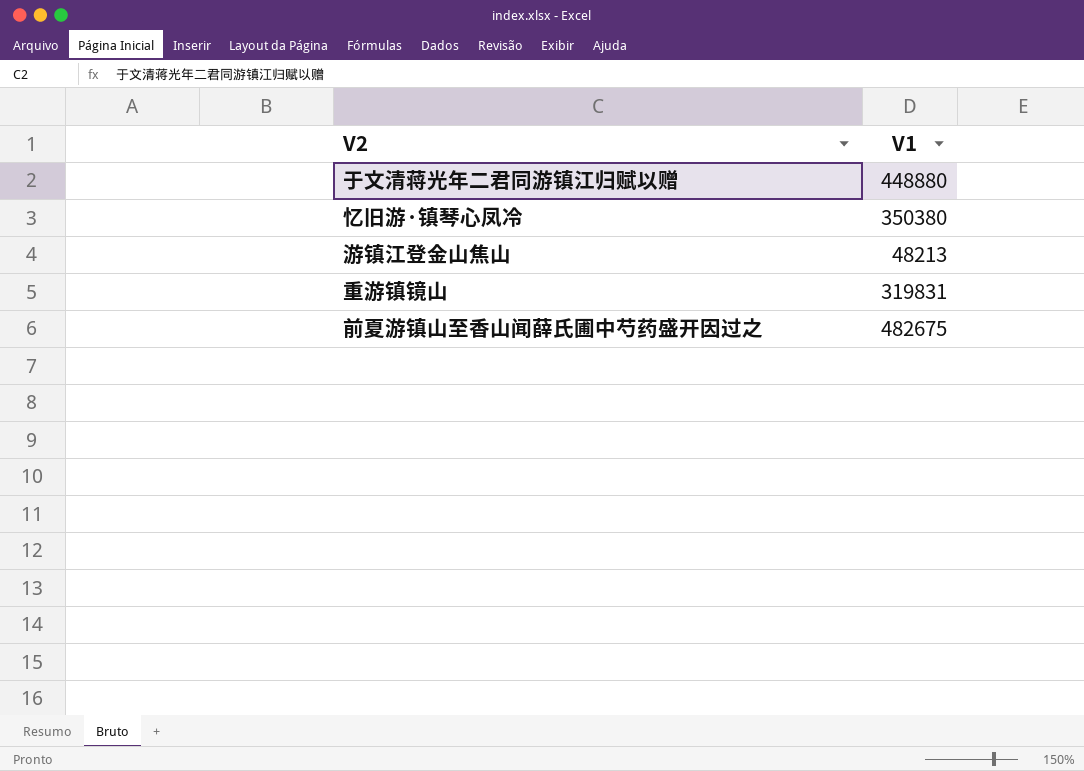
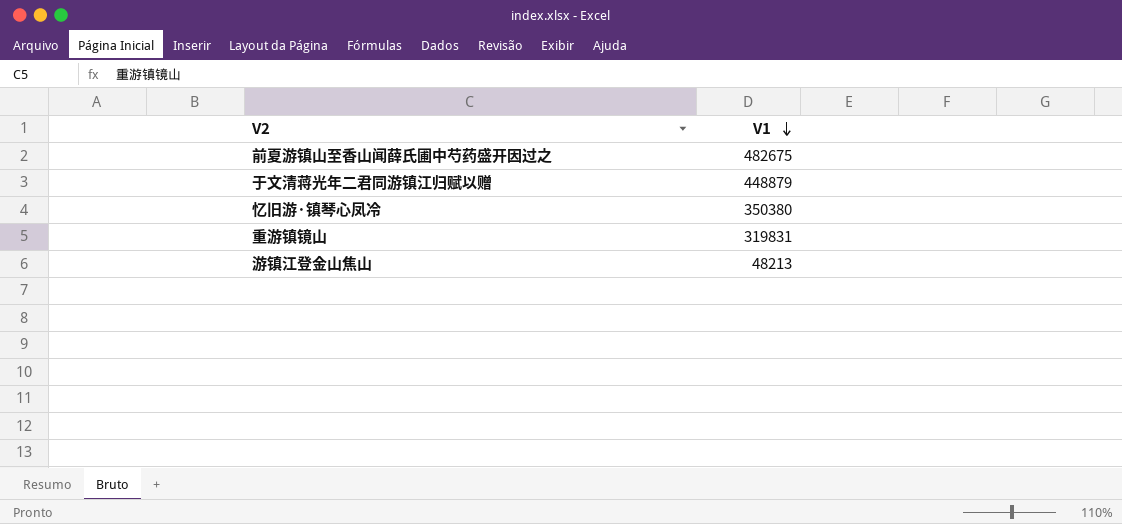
row order: none -> V1 descending
于文清蒋光年二君同游镇江归赋以赠 | V1: 448880 -> 448879

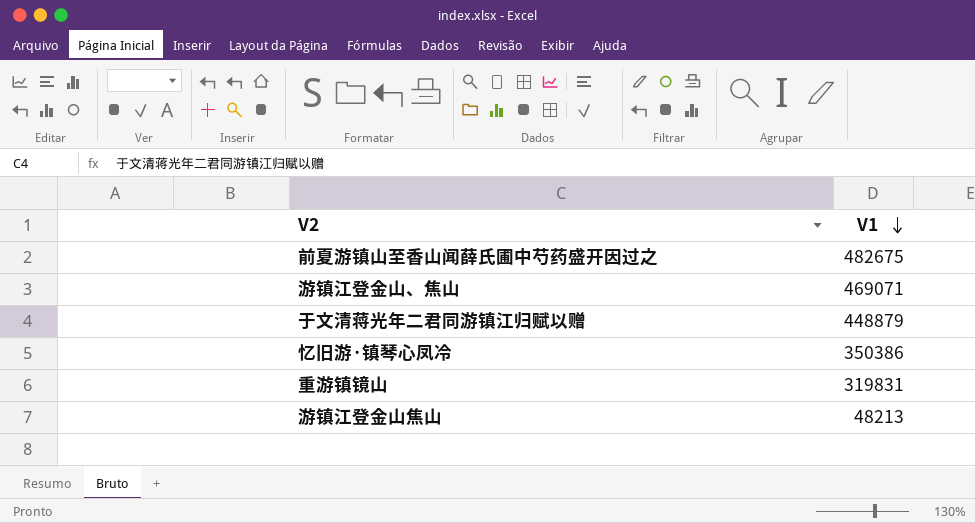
row 游镇江登金山、焦山: none -> 469071
忆旧游·镇琴心凤冷 | V1: 350380 -> 350386

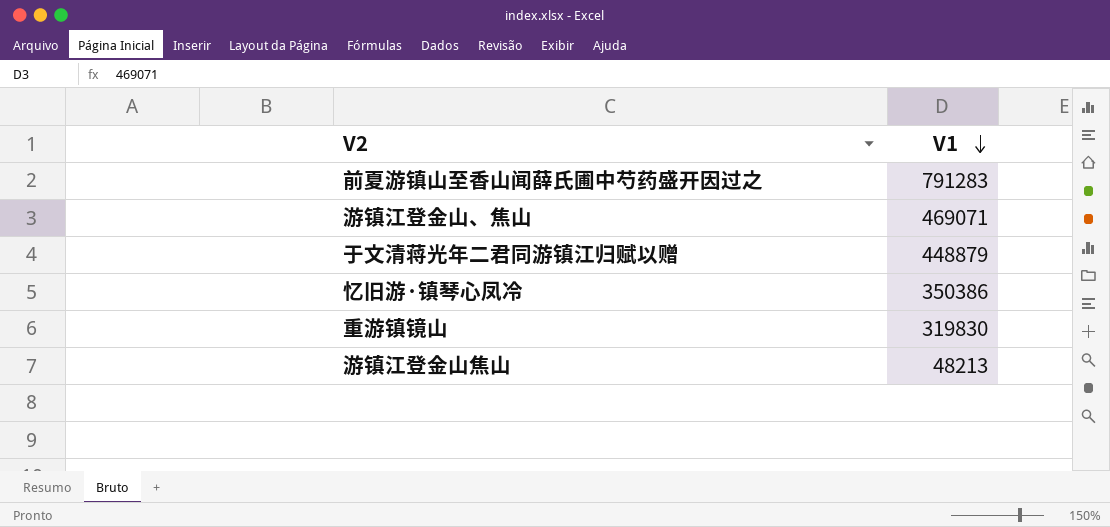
前夏游镇山至香山闻薛氏圃中芍药盛开因过之 | V1: 482675 -> 791283
重游镇镜山 | V1: 319831 -> 319830

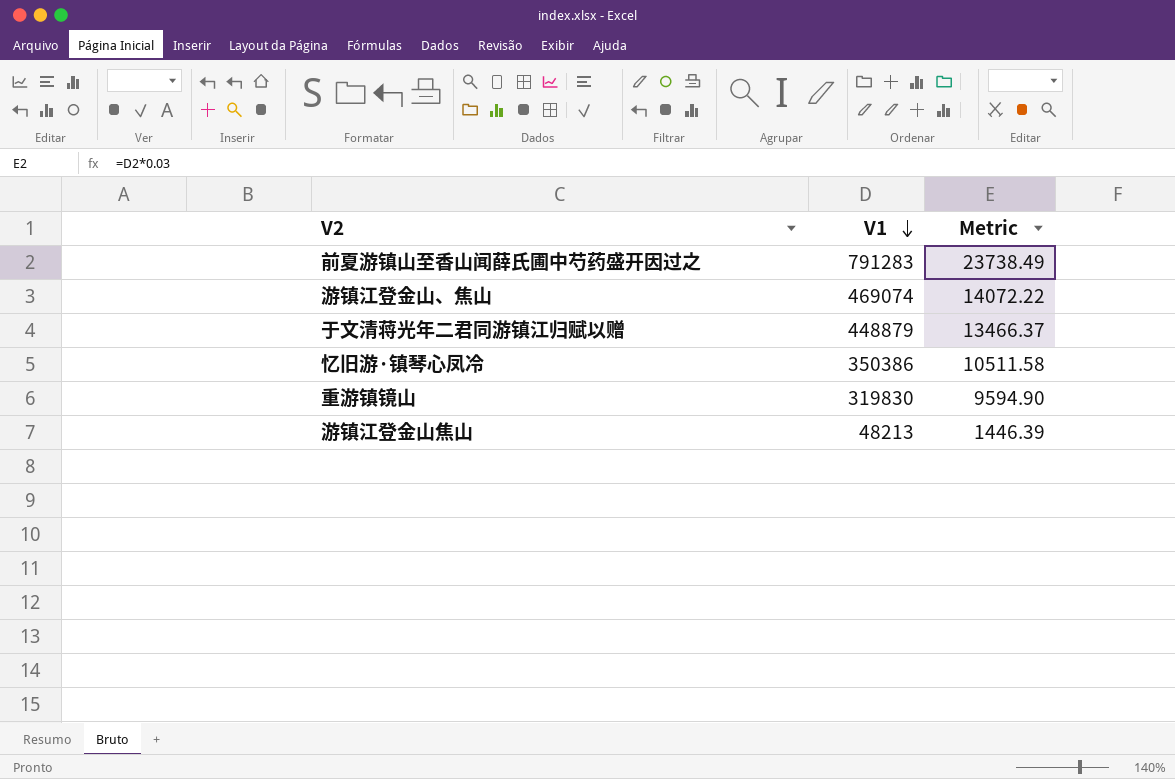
column Metric | formula: none -> [V1] * 0.03
游镇江登金山、焦山 | V1: 469071 -> 469074

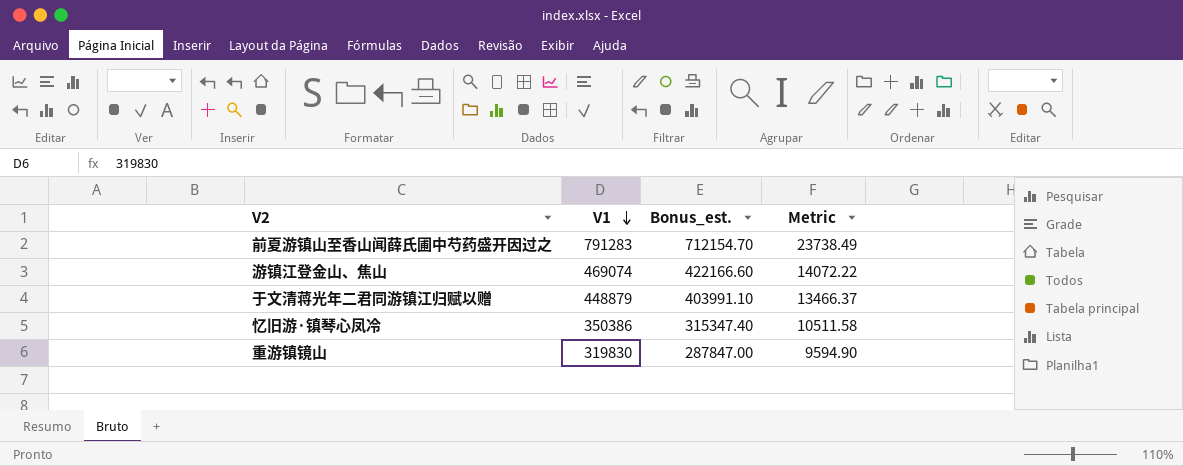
column Bonus_est. | formula: none -> [V1] * 0.9
row 游镇江登金山焦山: 48213 | 1446.39 -> none

